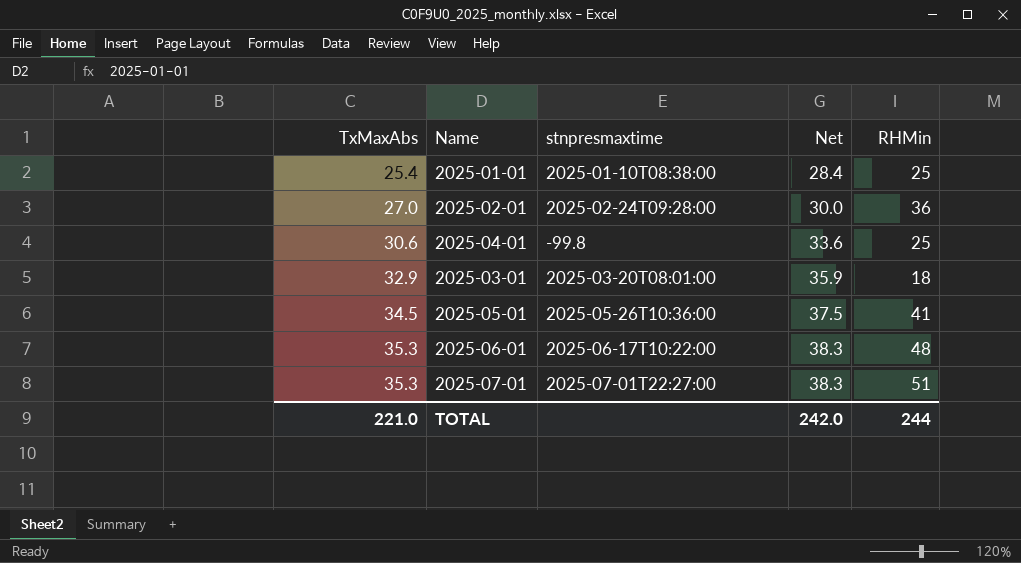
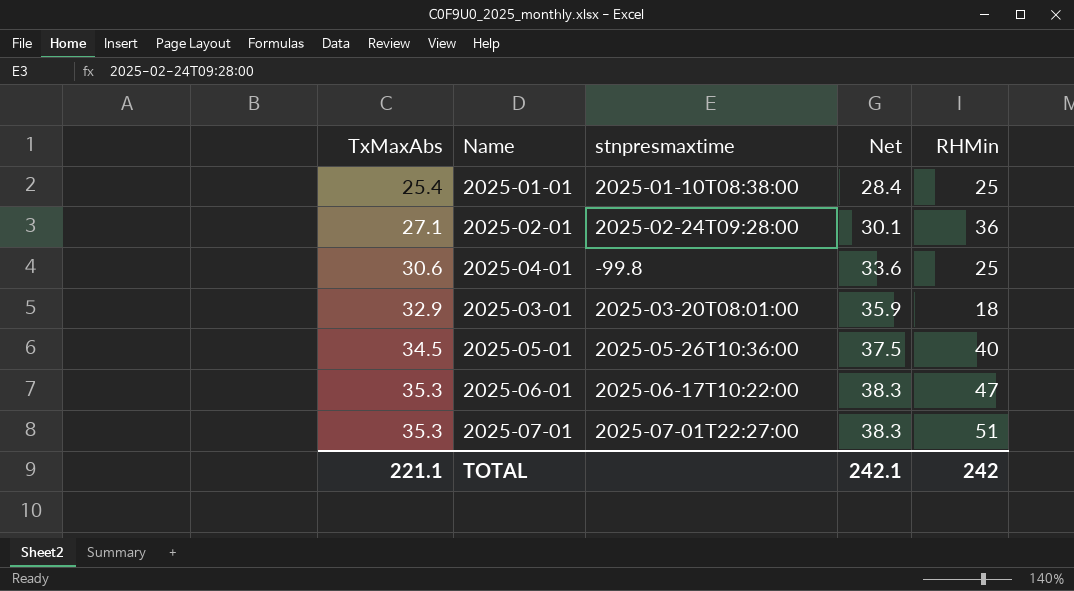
2025-02-01 | TxMaxAbs: 27.0 -> 27.1
2025-02-01 | Net: 30.0 -> 30.1
2025-05-01 | RHMin: 41 -> 40
2025-06-01 | RHMin: 48 -> 47
TOTAL | TxMaxAbs: 221.0 -> 221.1
TOTAL | Net: 242.0 -> 242.1
TOTAL | RHMin: 244 -> 242

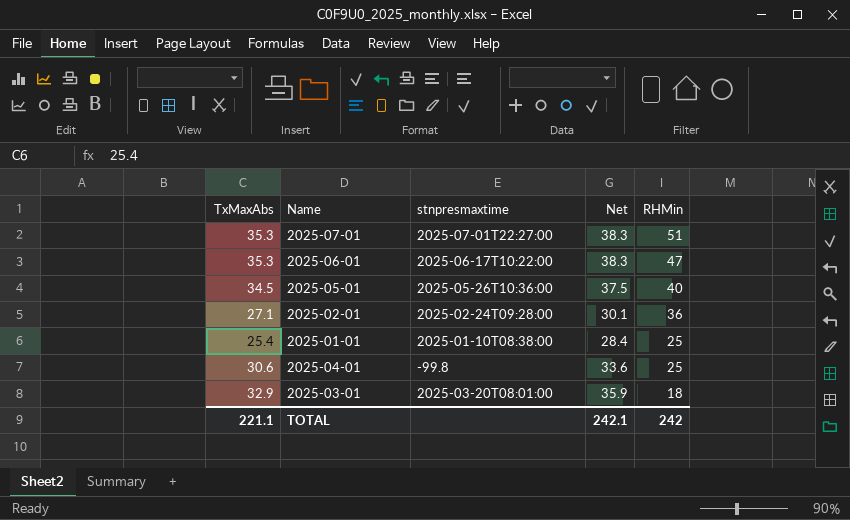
row order: TxMaxAbs ascending -> RHMin descending

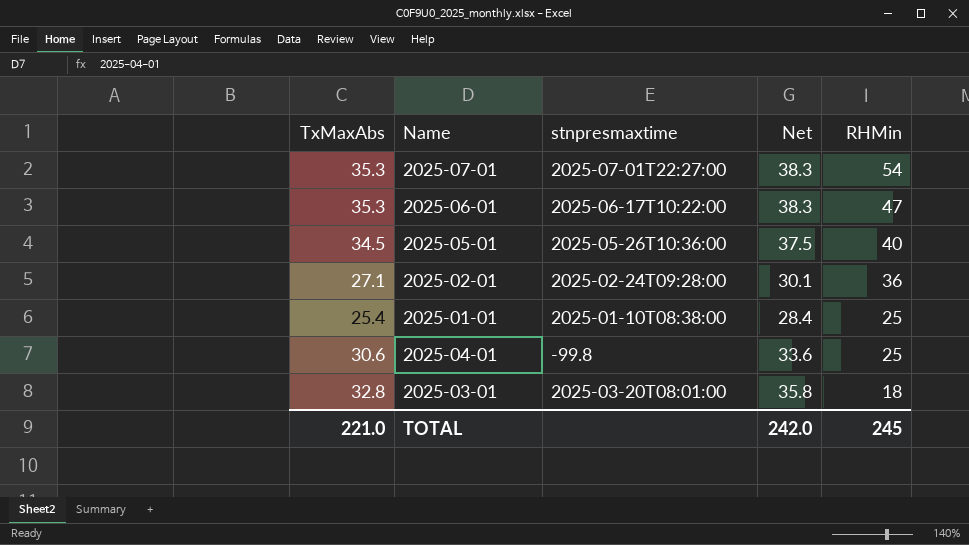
2025-07-01 | RHMin: 51 -> 54
2025-03-01 | TxMaxAbs: 32.9 -> 32.8
2025-03-01 | Net: 35.9 -> 35.8
TOTAL | TxMaxAbs: 221.1 -> 221.0
TOTAL | Net: 242.1 -> 242.0
TOTAL | RHMin: 242 -> 245

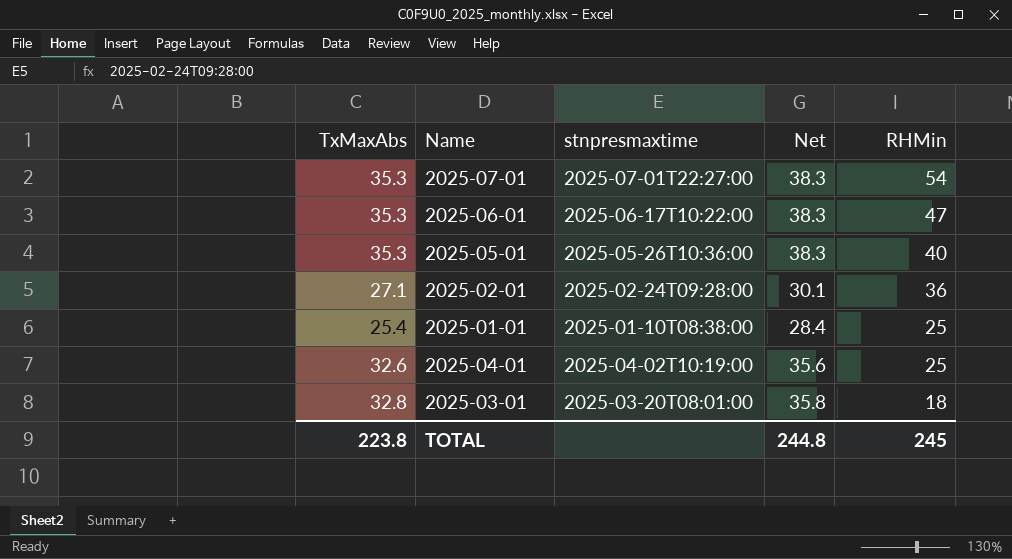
2025-05-01 | TxMaxAbs: 34.5 -> 35.3
2025-05-01 | Net: 37.5 -> 38.3
2025-04-01 | TxMaxAbs: 30.6 -> 32.6
2025-04-01 | stnpresmaxtime: -99.8 -> 2025-04-02T10:19:00
2025-04-01 | Net: 33.6 -> 35.6
TOTAL | TxMaxAbs: 221.0 -> 223.8
TOTAL | Net: 242.0 -> 244.8

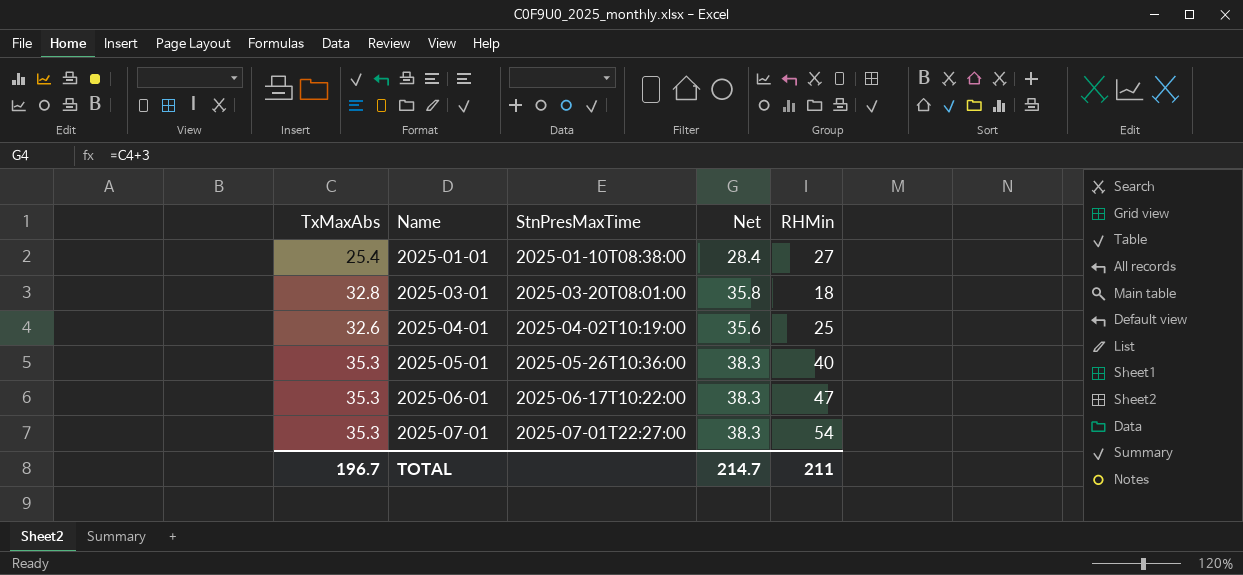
row order: RHMin descending -> Name ascending
column name: stnpresmaxtime -> StnPresMaxTime
row 2025-02-01: 27.1 | 2025-02-24T09:28:00 | 30.1 | 36 -> none
2025-01-01 | RHMin: 25 -> 27
TOTAL | TxMaxAbs: 223.8 -> 196.7
TOTAL | Net: 244.8 -> 214.7
TOTAL | RHMin: 245 -> 211

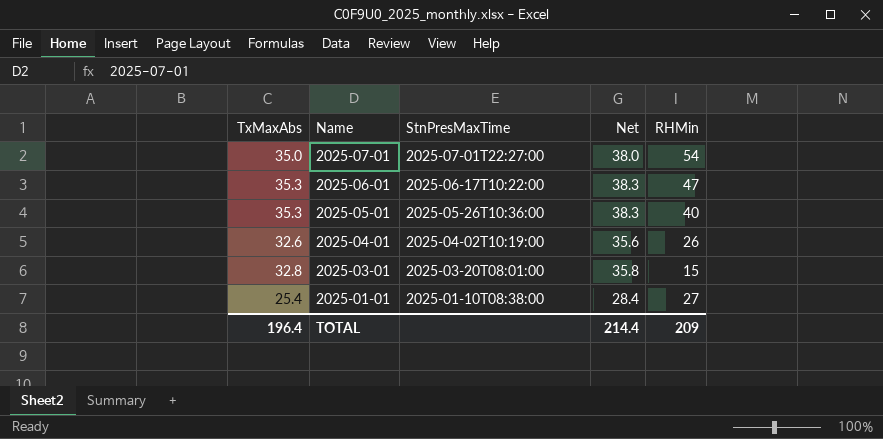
row order: Name ascending -> Name descending
2025-07-01 | TxMaxAbs: 35.3 -> 35.0
2025-07-01 | Net: 38.3 -> 38.0
2025-04-01 | RHMin: 25 -> 26
2025-03-01 | RHMin: 18 -> 15
TOTAL | TxMaxAbs: 196.7 -> 196.4
TOTAL | Net: 214.7 -> 214.4
TOTAL | RHMin: 211 -> 209

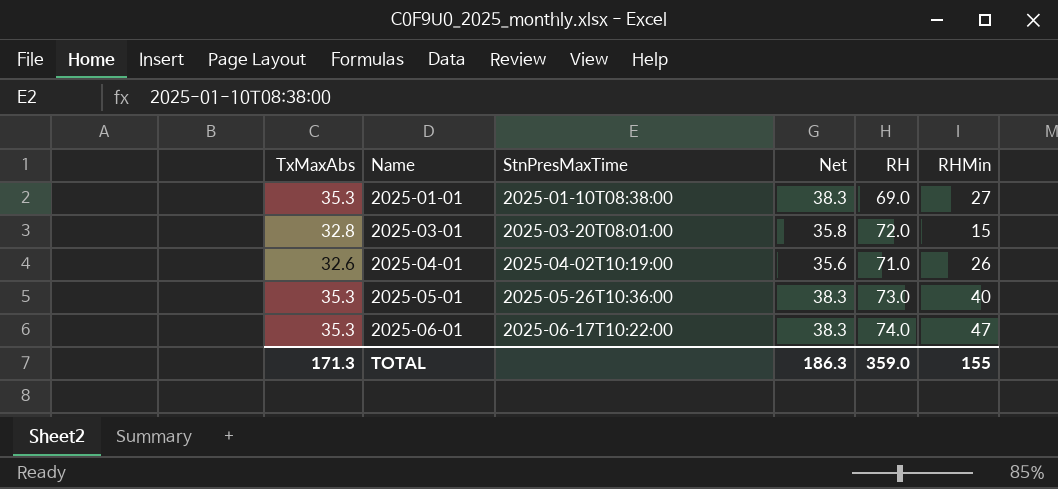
row order: Name descending -> Name ascending
column RH | position: none -> 5
row 2025-07-01: 35.0 | 2025-07-01T22:27:00 | 38.0 | 54 -> none
2025-01-01 | TxMaxAbs: 25.4 -> 35.3
2025-01-01 | Net: 28.4 -> 38.3
TOTAL | TxMaxAbs: 196.4 -> 171.3
TOTAL | Net: 214.4 -> 186.3
TOTAL | RHMin: 209 -> 155

